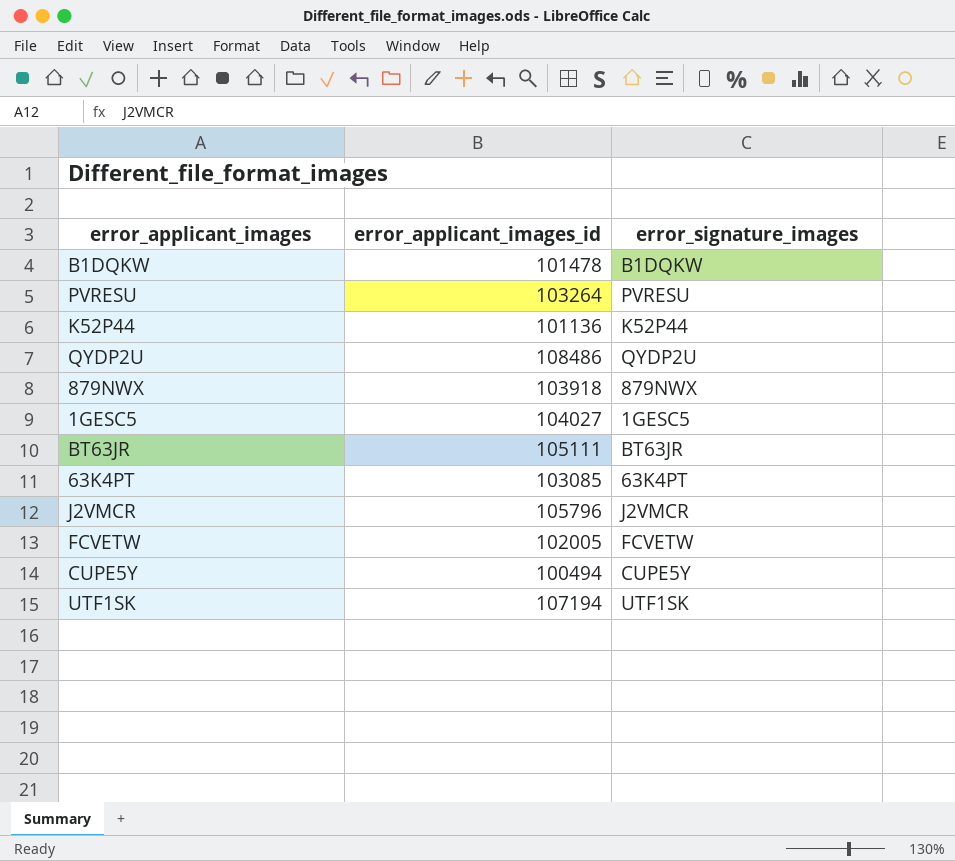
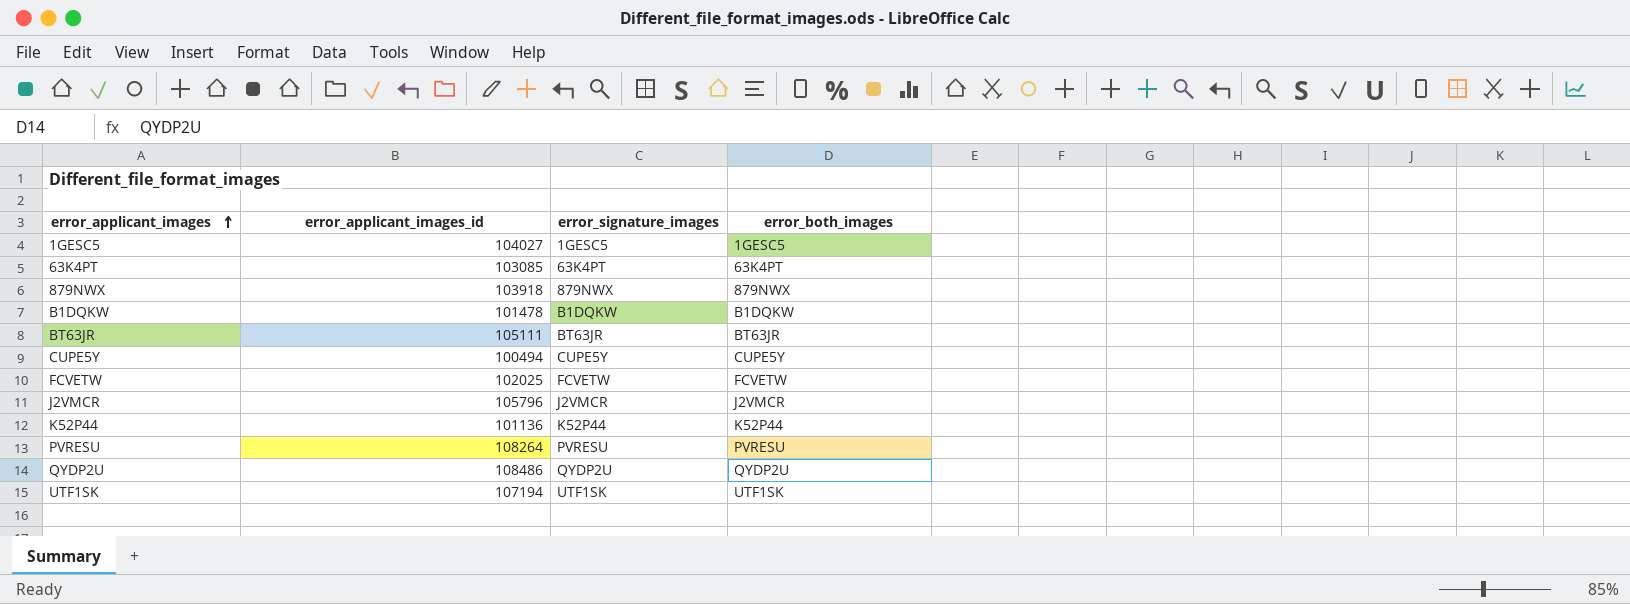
row order: none -> error_applicant_images ascending
column error_both_images | position: none -> 4
FCVETW | error_applicant_images_id: 102005 -> 102025
PVRESU | error_applicant_images_id: 103264 -> 108264

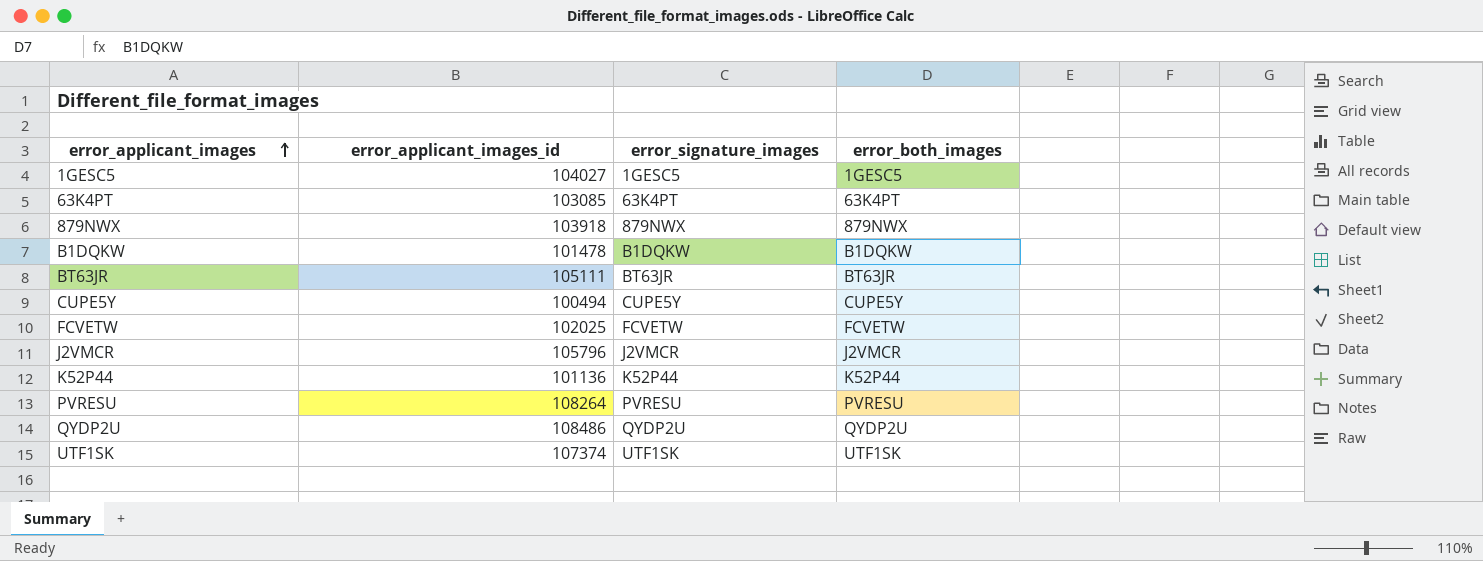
UTF1SK | error_applicant_images_id: 107194 -> 107374

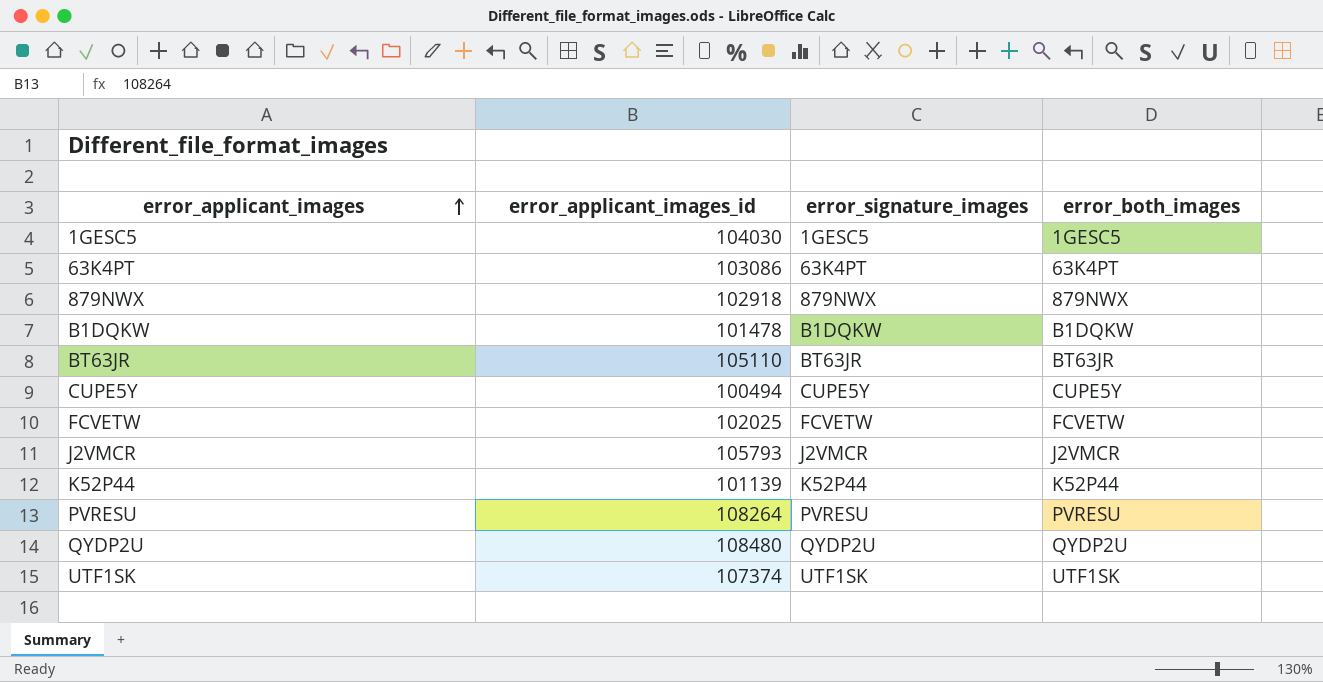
1GESC5 | error_applicant_images_id: 104027 -> 104030
63K4PT | error_applicant_images_id: 103085 -> 103086
879NWX | error_applicant_images_id: 103918 -> 102918
BT63JR | error_applicant_images_id: 105111 -> 105110
J2VMCR | error_applicant_images_id: 105796 -> 105793
K52P44 | error_applicant_images_id: 101136 -> 101139
QYDP2U | error_applicant_images_id: 108486 -> 108480

